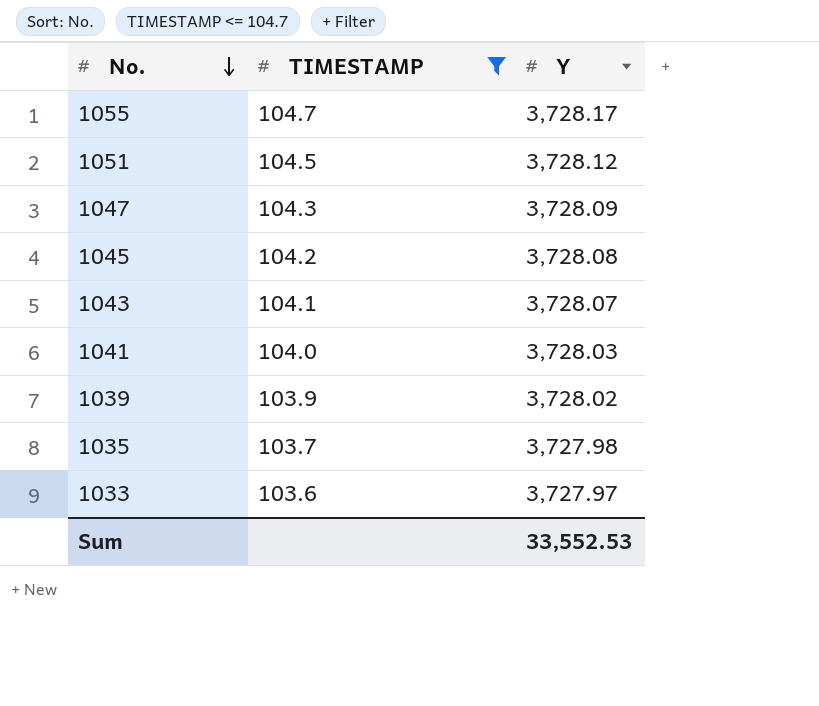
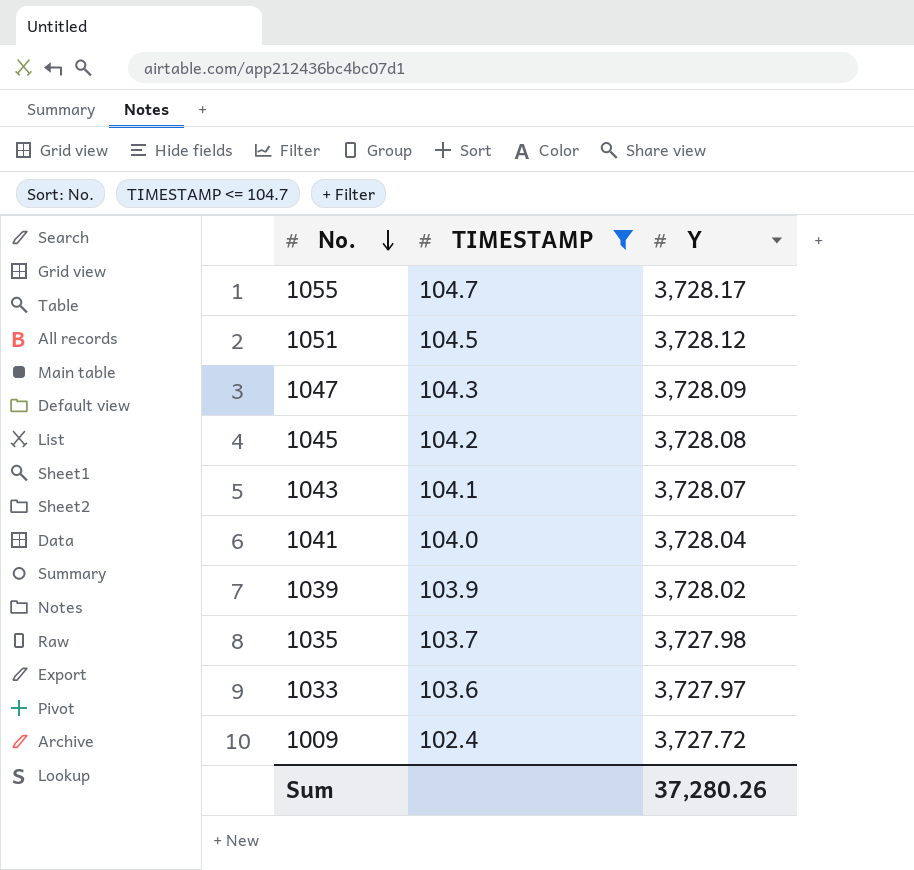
1041 | Y: 3,728.03 -> 3,728.04
row 1009: none -> 102.4 | 3,727.72
Sum | Y: 33,552.53 -> 37,280.26

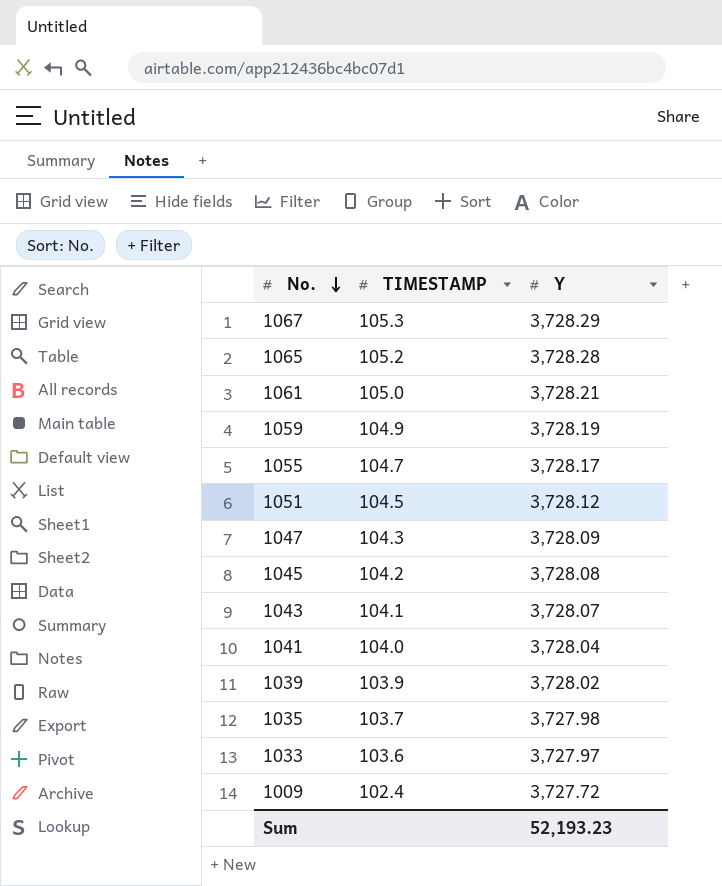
filter: TIMESTAMP <= 104.7 -> none
Sum | Y: 37,280.26 -> 52,193.23

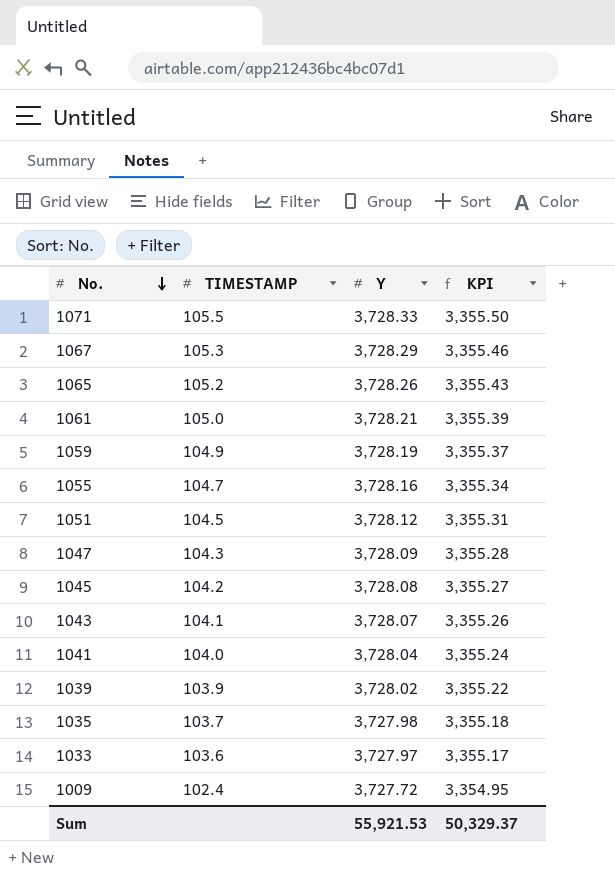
column KPI | formula: none -> [Y] * 0.9
row 1071: none -> 105.5 | 3,728.33 | 3,355.50
1065 | Y: 3,728.28 -> 3,728.26
1055 | Y: 3,728.17 -> 3,728.16
Sum | Y: 52,193.23 -> 55,921.53

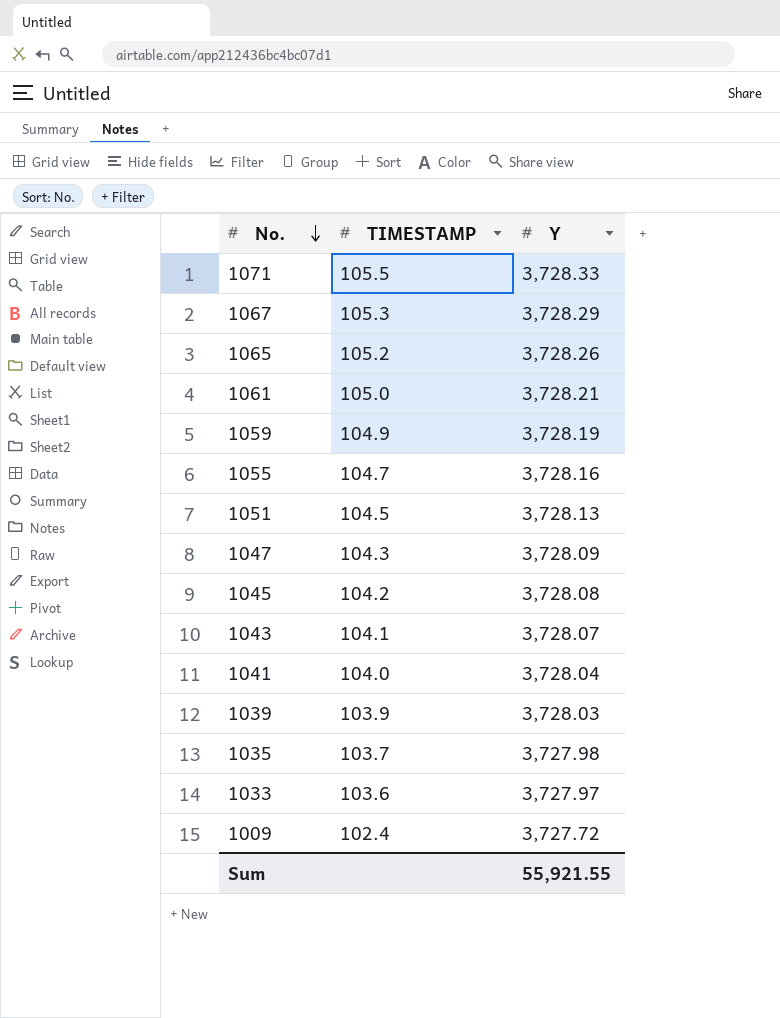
column KPI | formula: [Y] * 0.9 -> none
1051 | Y: 3,728.12 -> 3,728.13
1039 | Y: 3,728.02 -> 3,728.03
Sum | Y: 55,921.53 -> 55,921.55

